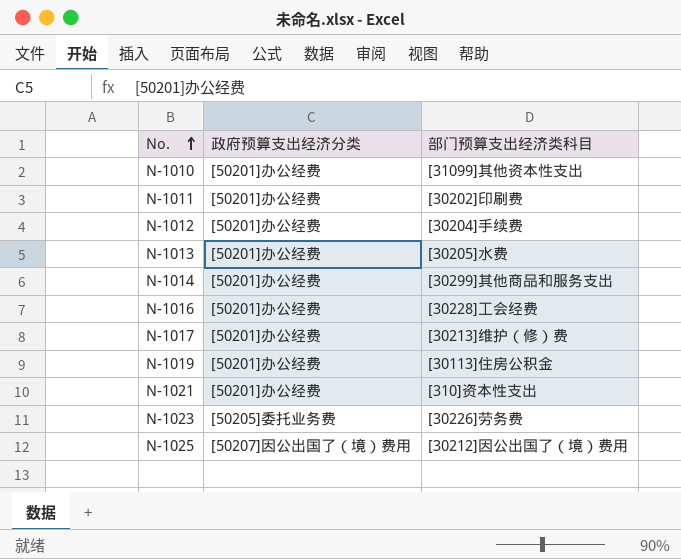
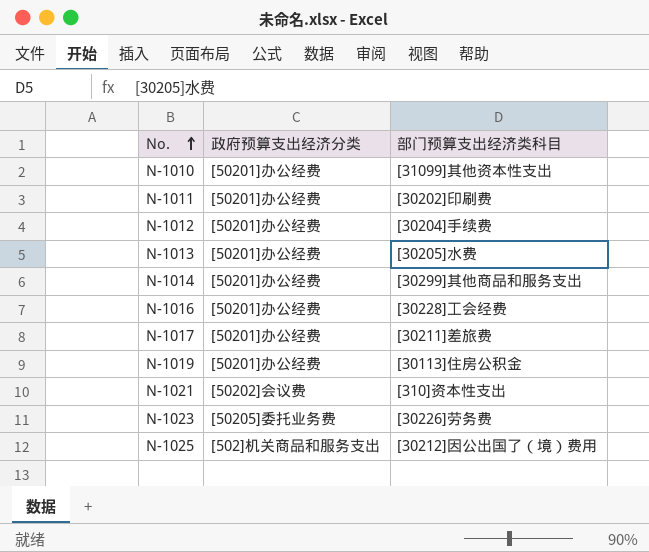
N-1017 | 部门预算支出经济类科目: [30213]维护（修）费 -> [30211]差旅费
N-1021 | 政府预算支出经济分类: [50201]办公经费 -> [50202]会议费
N-1025 | 政府预算支出经济分类: [50207]因公出国了（境）费用 -> [502]机关商品和服务支出

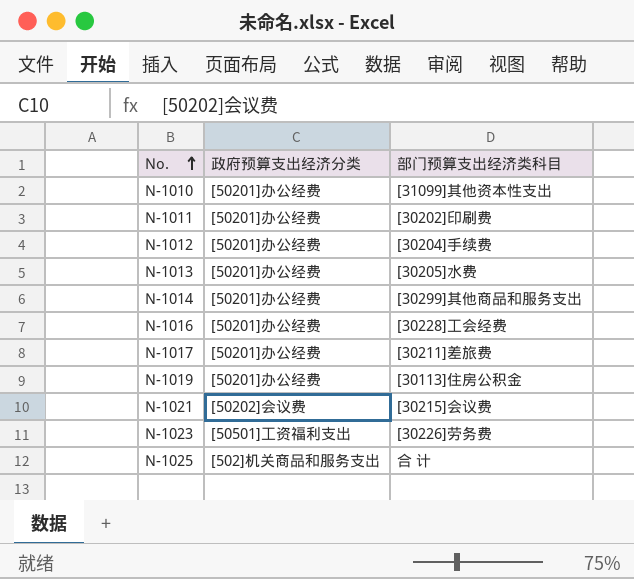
N-1021 | 部门预算支出经济类科目: [310]资本性支出 -> [30215]会议费
N-1023 | 政府预算支出经济分类: [50205]委托业务费 -> [50501]工资福利支出
N-1025 | 部门预算支出经济类科目: [30212]因公出国了（境）费用 -> 合 计

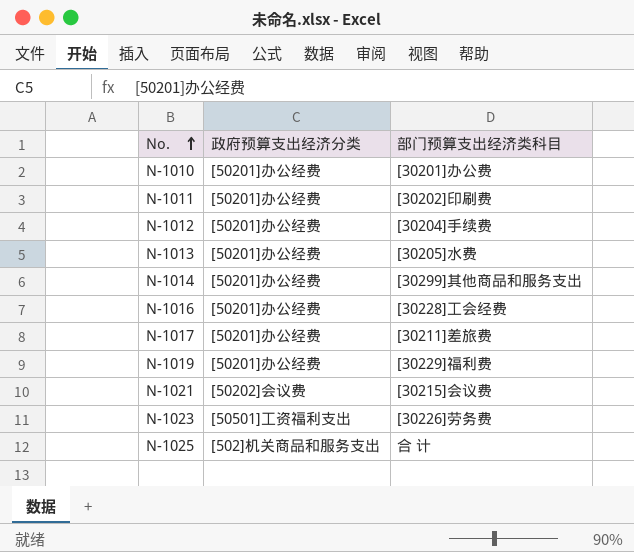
N-1010 | 部门预算支出经济类科目: [31099]其他资本性支出 -> [30201]办公费
N-1019 | 部门预算支出经济类科目: [30113]住房公积金 -> [30229]福利费

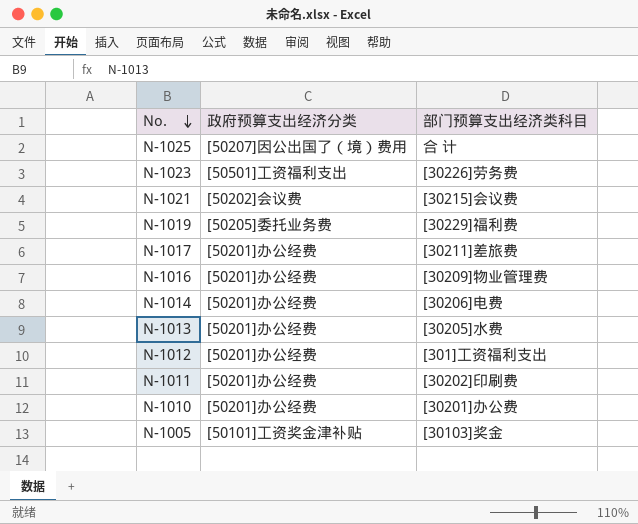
row order: No. ascending -> No. descending
N-1025 | 政府预算支出经济分类: [502]机关商品和服务支出 -> [50207]因公出国了（境）费用
N-1019 | 政府预算支出经济分类: [50201]办公经费 -> [50205]委托业务费
N-1016 | 部门预算支出经济类科目: [30228]工会经费 -> [30209]物业管理费
N-1014 | 部门预算支出经济类科目: [30299]其他商品和服务支出 -> [30206]电费
N-1012 | 部门预算支出经济类科目: [30204]手续费 -> [301]工资福利支出
row N-1005: none -> [50101]工资奖金津补贴 | [30103]奖金

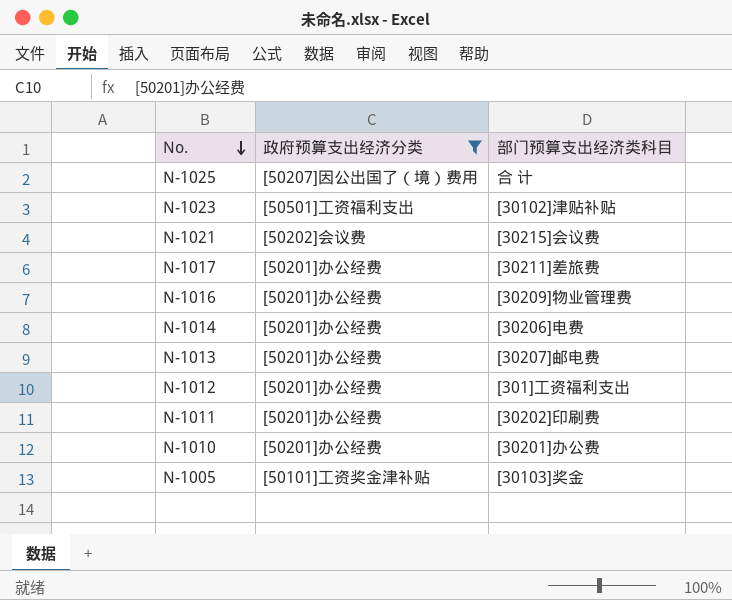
filter: none -> 政府预算支出经济分类 != [50205]委托业务费
N-1023 | 部门预算支出经济类科目: [30226]劳务费 -> [30102]津贴补贴
N-1013 | 部门预算支出经济类科目: [30205]水费 -> [30207]邮电费

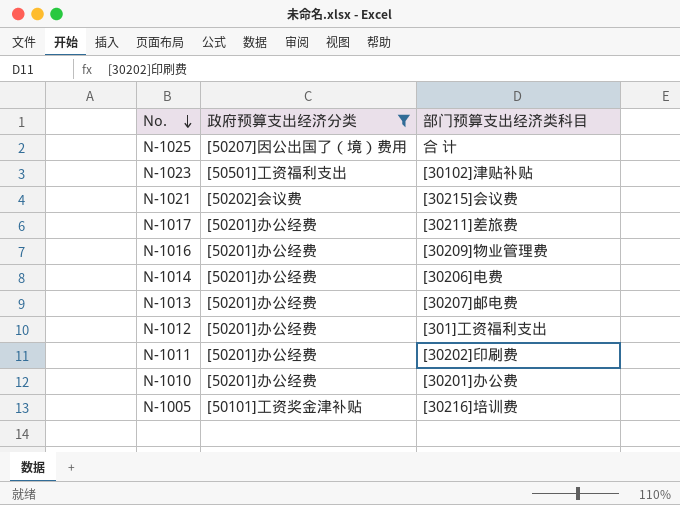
N-1005 | 部门预算支出经济类科目: [30103]奖金 -> [30216]培训费

